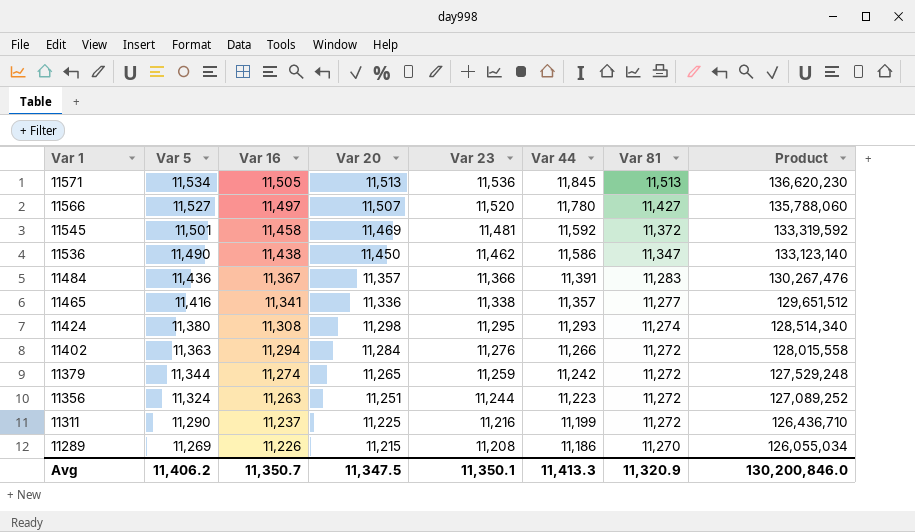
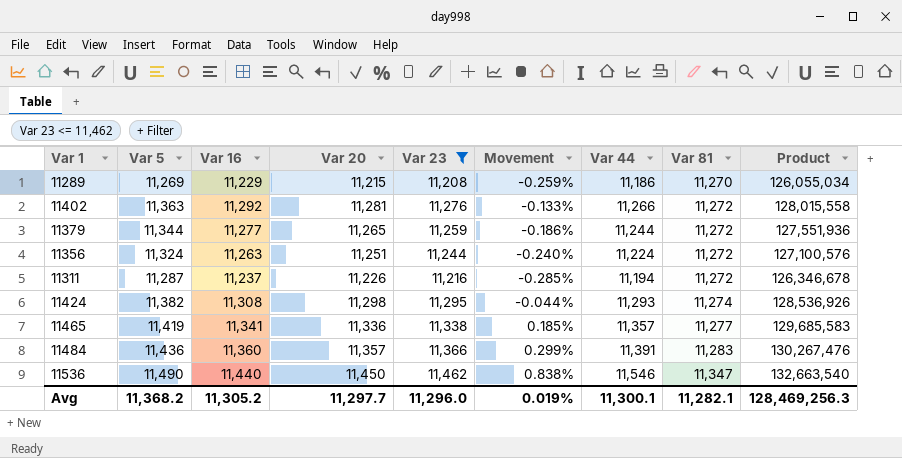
filter: none -> Var 23 <= 11,462
row order: Var 1 descending -> Var 81 ascending
column Movement | formula: none -> ([Var 44] - [Var 20]) / [Var 20]
11289 | Var 16: 11,226 -> 11,229
11402 | Var 16: 11,294 -> 11,292
11402 | Var 20: 11,284 -> 11,281
11379 | Var 16: 11,274 -> 11,277
11379 | Var 44: 11,242 -> 11,244
11379 | Product: 127,529,248 -> 127,551,936
11356 | Var 44: 11,223 -> 11,224
11356 | Product: 127,089,252 -> 127,100,576
11311 | Var 5: 11,290 -> 11,287
11311 | Var 20: 11,225 -> 11,226
11311 | Var 44: 11,199 -> 11,194
11311 | Product: 126,436,710 -> 126,346,678
11424 | Var 5: 11,380 -> 11,382
11424 | Product: 128,514,340 -> 128,536,926
11465 | Var 5: 11,416 -> 11,419
11465 | Product: 129,651,512 -> 129,685,583
11484 | Var 16: 11,367 -> 11,360
11536 | Var 16: 11,438 -> 11,440
11536 | Var 44: 11,586 -> 11,546
11536 | Product: 133,123,140 -> 132,663,540
Avg | Var 5: 11,406.2 -> 11,368.2
Avg | Var 16: 11,350.7 -> 11,305.2
Avg | Var 20: 11,347.5 -> 11,297.7
Avg | Var 23: 11,350.1 -> 11,296.0
Avg | Var 44: 11,413.3 -> 11,300.1
Avg | Var 81: 11,320.9 -> 11,282.1
Avg | Product: 130,200,846.0 -> 128,469,256.3

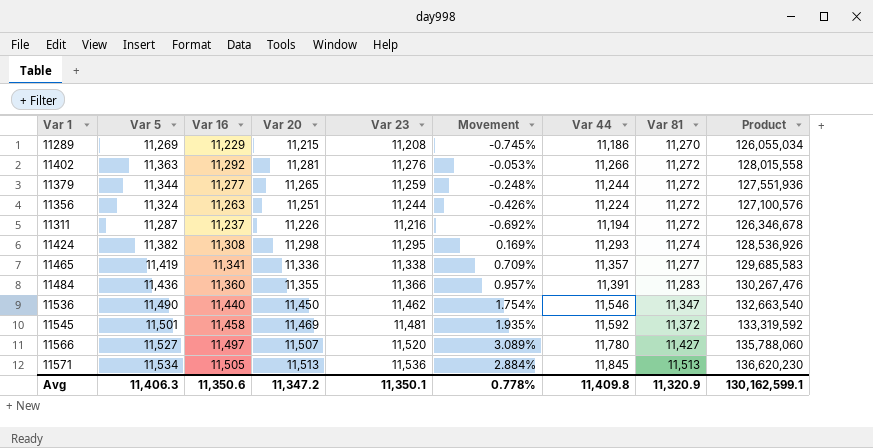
filter: Var 23 <= 11,462 -> none
column Movement | formula: ([Var 44] - [Var 20]) / [Var 20] -> ([Var 44] - [Var 81]) / [Var 81]
11484 | Var 20: 11,357 -> 11,355
Avg | Var 5: 11,368.2 -> 11,406.3
Avg | Var 16: 11,305.2 -> 11,350.6
Avg | Var 20: 11,297.7 -> 11,347.2
Avg | Var 23: 11,296.0 -> 11,350.1
Avg | Movement: 0.019% -> 0.778%
Avg | Var 44: 11,300.1 -> 11,409.8
Avg | Var 81: 11,282.1 -> 11,320.9
Avg | Product: 128,469,256.3 -> 130,162,599.1

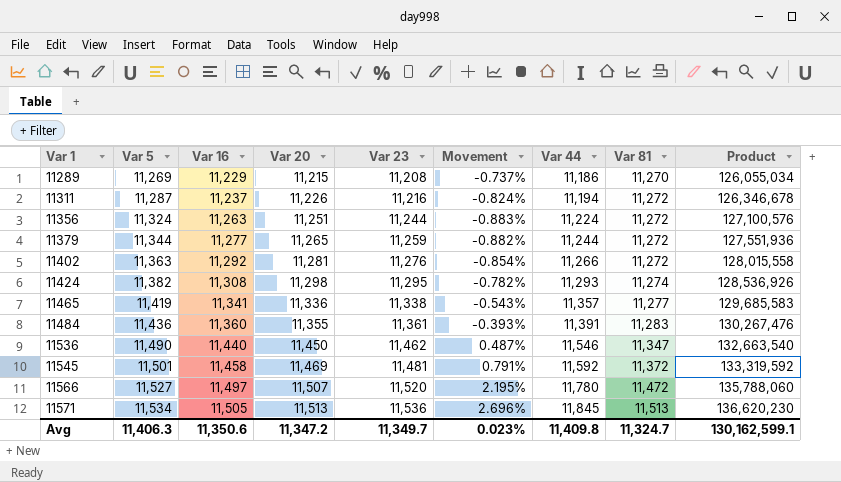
row order: Var 81 ascending -> Var 1 ascending
column Movement | formula: ([Var 44] - [Var 81]) / [Var 81] -> ([Var 44] - [Var 5]) / [Var 5]
11484 | Var 23: 11,366 -> 11,361
11566 | Var 81: 11,427 -> 11,472
Avg | Var 23: 11,350.1 -> 11,349.7
Avg | Movement: 0.778% -> 0.023%
Avg | Var 81: 11,320.9 -> 11,324.7

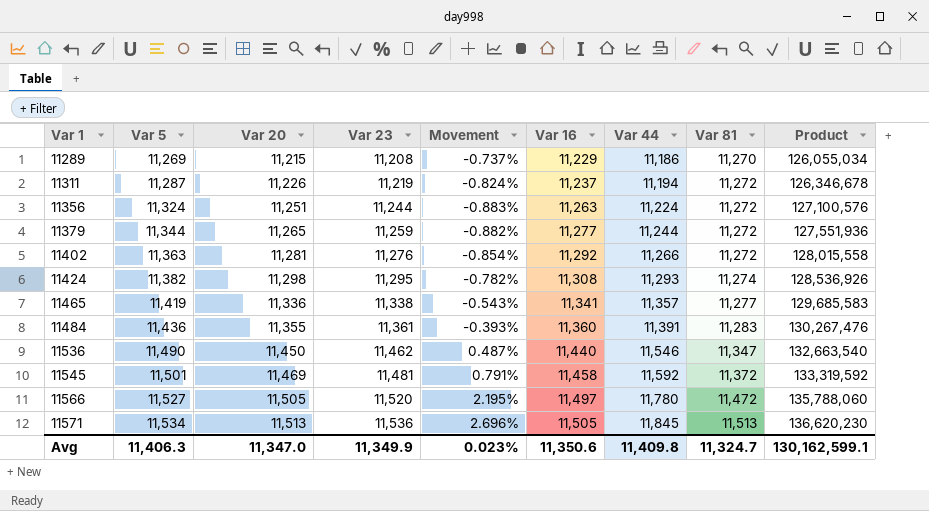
column Var 16 | position: 3 -> 6
11311 | Var 23: 11,216 -> 11,219
11566 | Var 20: 11,507 -> 11,505
Avg | Var 20: 11,347.2 -> 11,347.0
Avg | Var 23: 11,349.7 -> 11,349.9

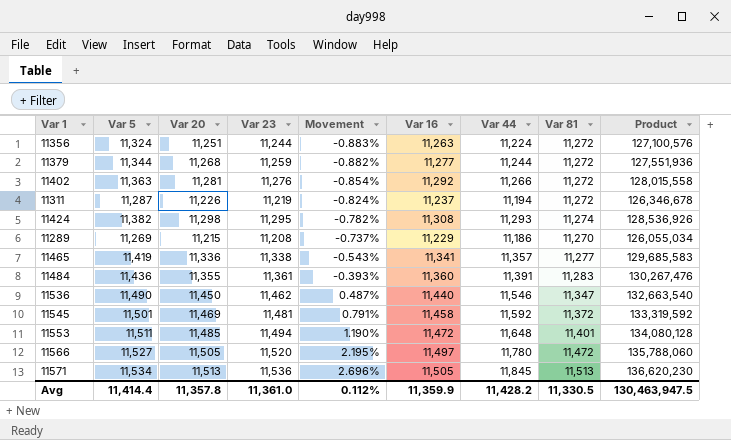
row order: Var 1 ascending -> Movement ascending
11379 | Var 20: 11,265 -> 11,268
row 11553: none -> 11,511 | 11,485 | 11,494 | 1.190% | 11,472 | 11,648 | 11,401 | 134,080,128
Avg | Var 5: 11,406.3 -> 11,414.4
Avg | Var 20: 11,347.0 -> 11,357.8
Avg | Var 23: 11,349.9 -> 11,361.0
Avg | Movement: 0.023% -> 0.112%
Avg | Var 16: 11,350.6 -> 11,359.9
Avg | Var 44: 11,409.8 -> 11,428.2
Avg | Var 81: 11,324.7 -> 11,330.5
Avg | Product: 130,162,599.1 -> 130,463,947.5

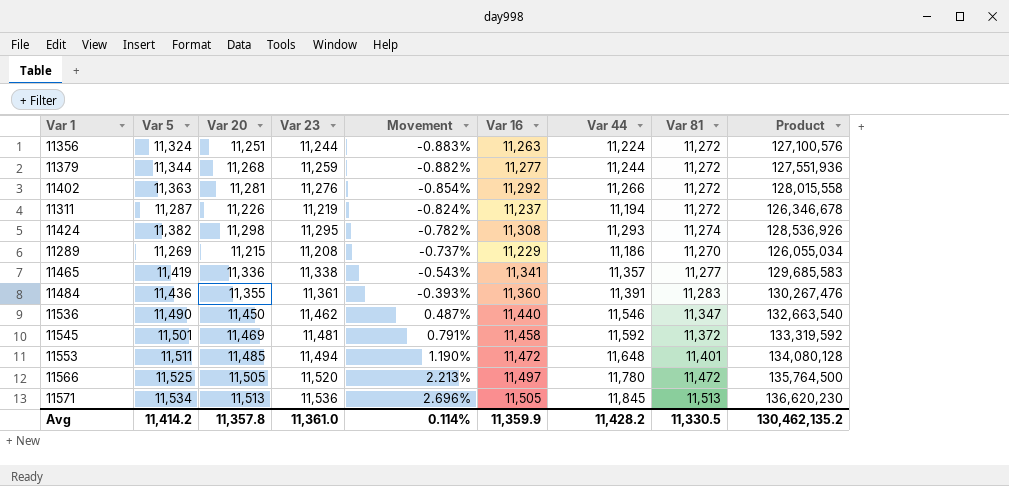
11566 | Var 5: 11,527 -> 11,525
11566 | Movement: 2.195% -> 2.213%
11566 | Product: 135,788,060 -> 135,764,500
Avg | Var 5: 11,414.4 -> 11,414.2
Avg | Movement: 0.112% -> 0.114%
Avg | Product: 130,463,947.5 -> 130,462,135.2

